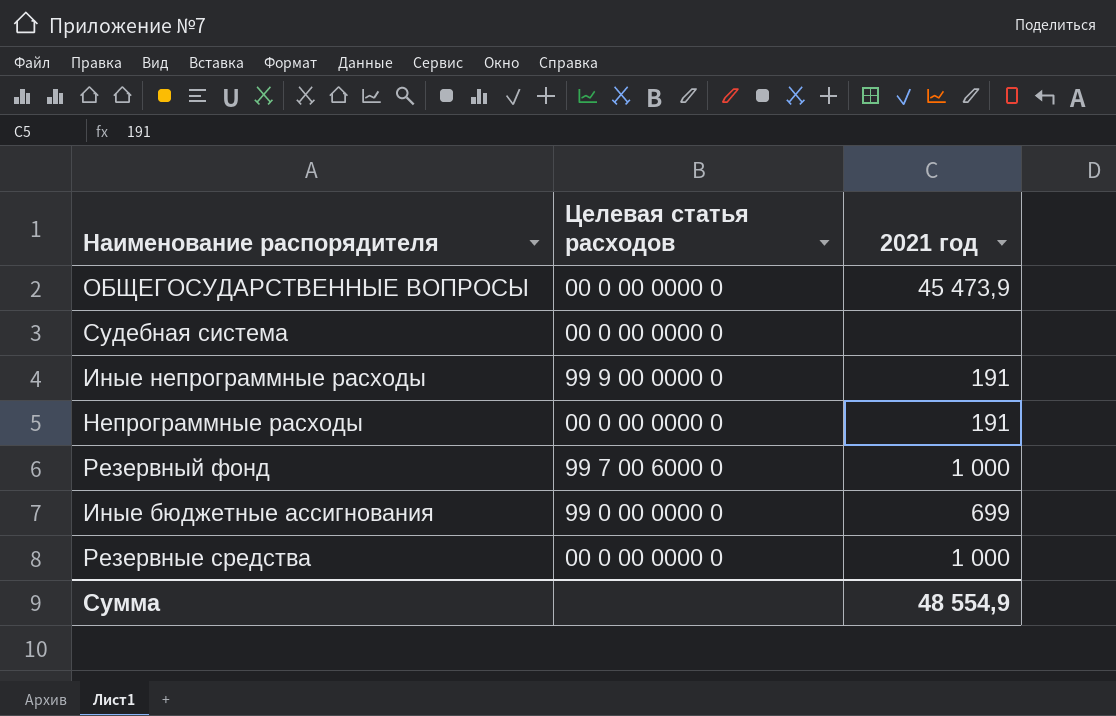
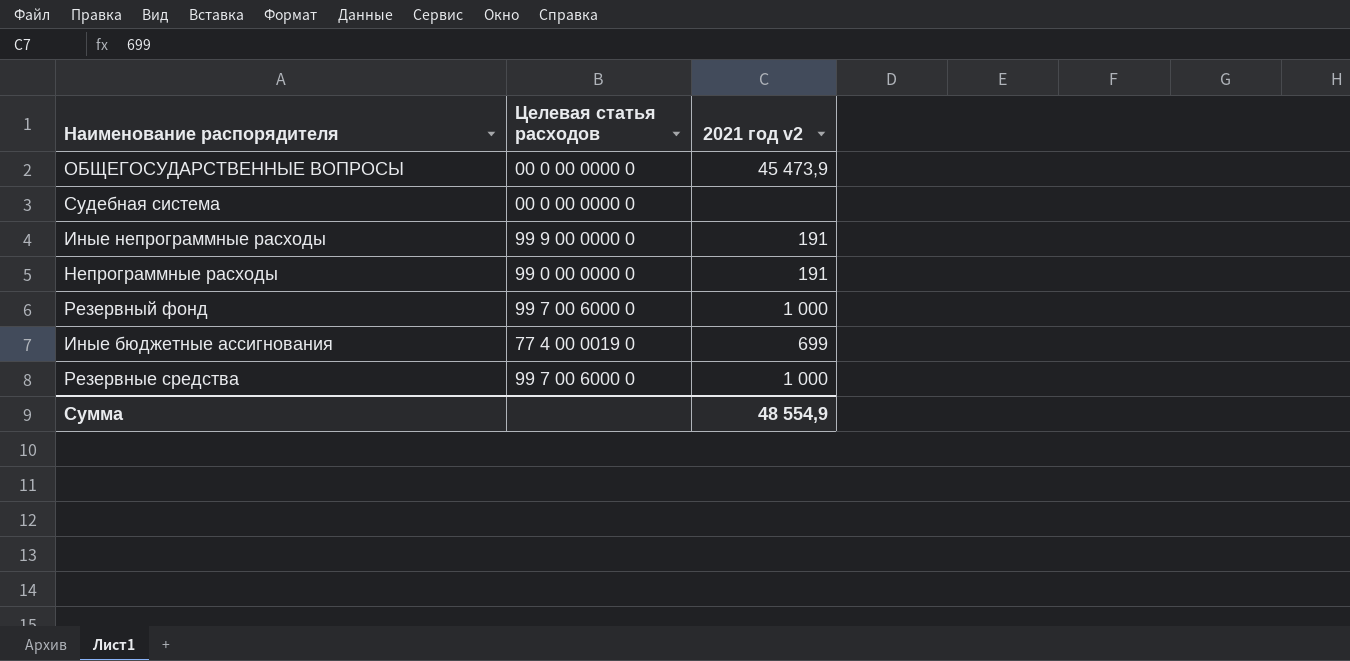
column name: 2021 год -> 2021 год v2
Непрограммные расходы | Целевая статья расходов: 00 0 00 0000 0 -> 99 0 00 0000 0
Иные бюджетные ассигнования | Целевая статья расходов: 99 0 00 0000 0 -> 77 4 00 0019 0
Резервные средства | Целевая статья расходов: 00 0 00 0000 0 -> 99 7 00 6000 0

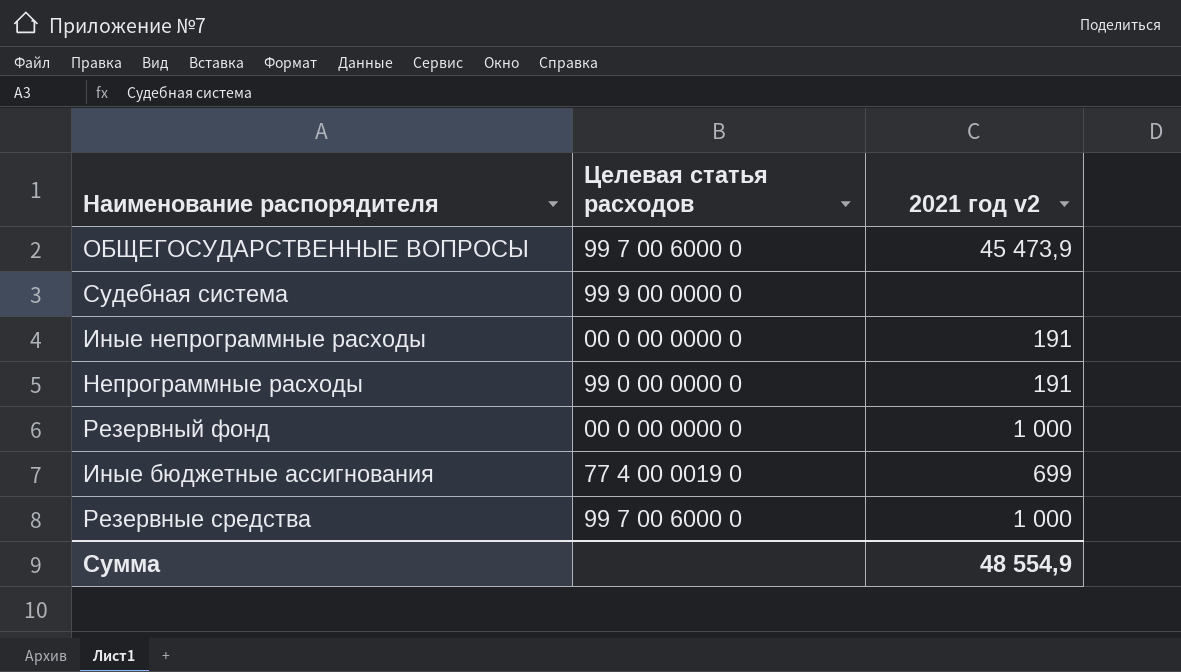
ОБЩЕГОСУДАРСТВЕННЫЕ ВОПРОСЫ | Целевая статья расходов: 00 0 00 0000 0 -> 99 7 00 6000 0
Судебная система | Целевая статья расходов: 00 0 00 0000 0 -> 99 9 00 0000 0
Иные непрограммные расходы | Целевая статья расходов: 99 9 00 0000 0 -> 00 0 00 0000 0
Резервный фонд | Целевая статья расходов: 99 7 00 6000 0 -> 00 0 00 0000 0

